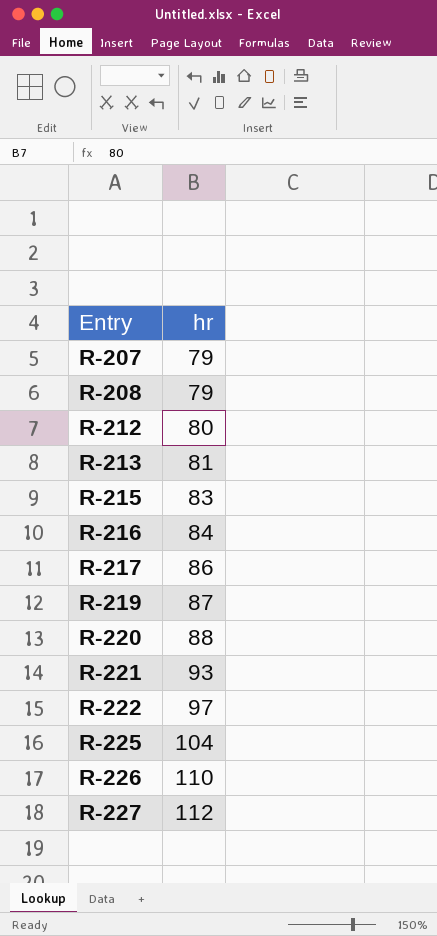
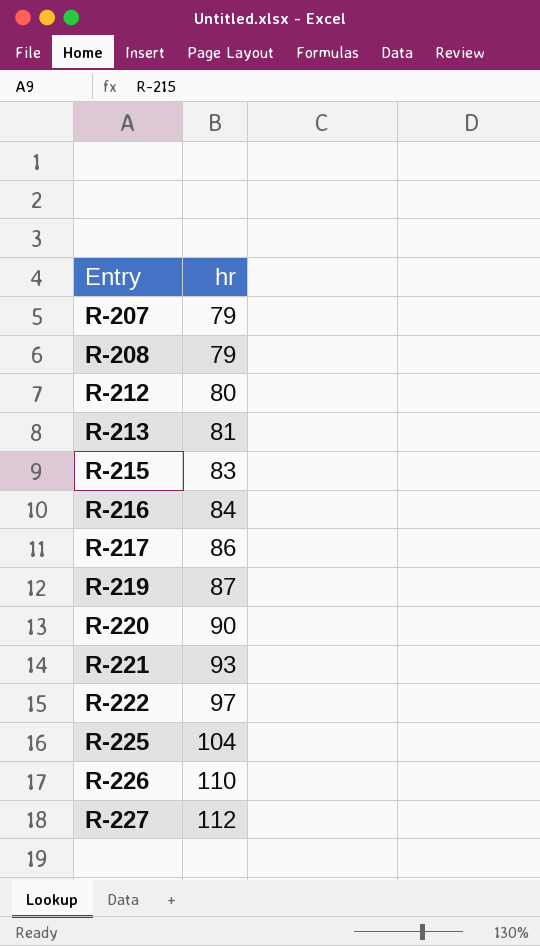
R-220 | hr: 88 -> 90

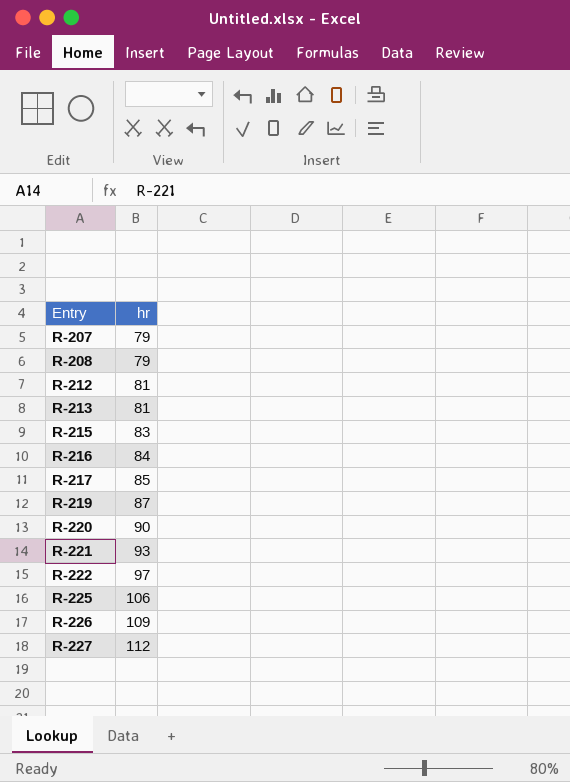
R-212 | hr: 80 -> 81
R-217 | hr: 86 -> 85
R-225 | hr: 104 -> 106
R-226 | hr: 110 -> 109

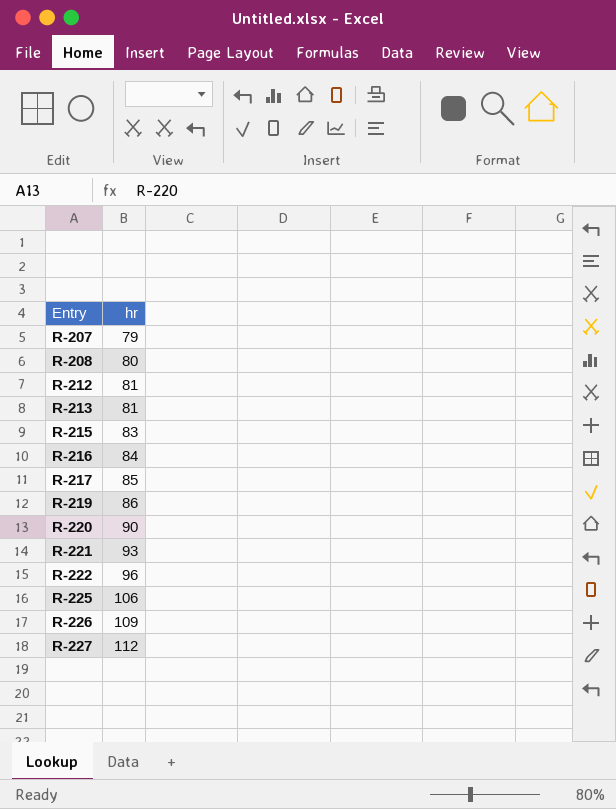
R-208 | hr: 79 -> 80
R-219 | hr: 87 -> 86
R-222 | hr: 97 -> 96

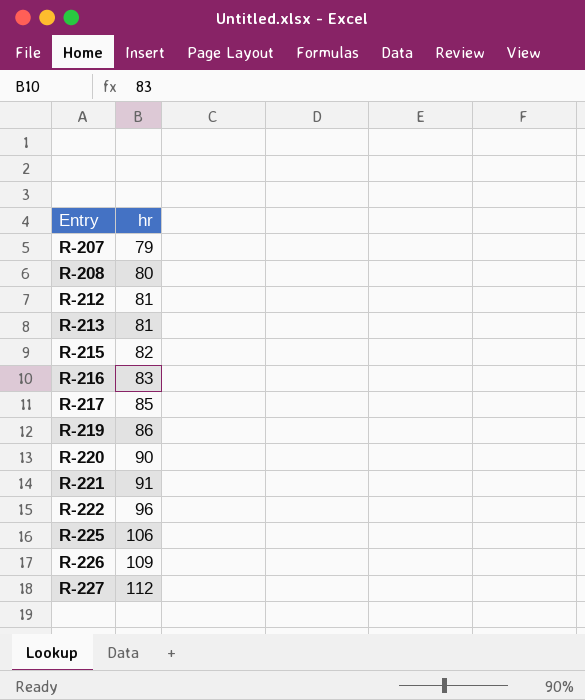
R-215 | hr: 83 -> 82
R-216 | hr: 84 -> 83
R-221 | hr: 93 -> 91

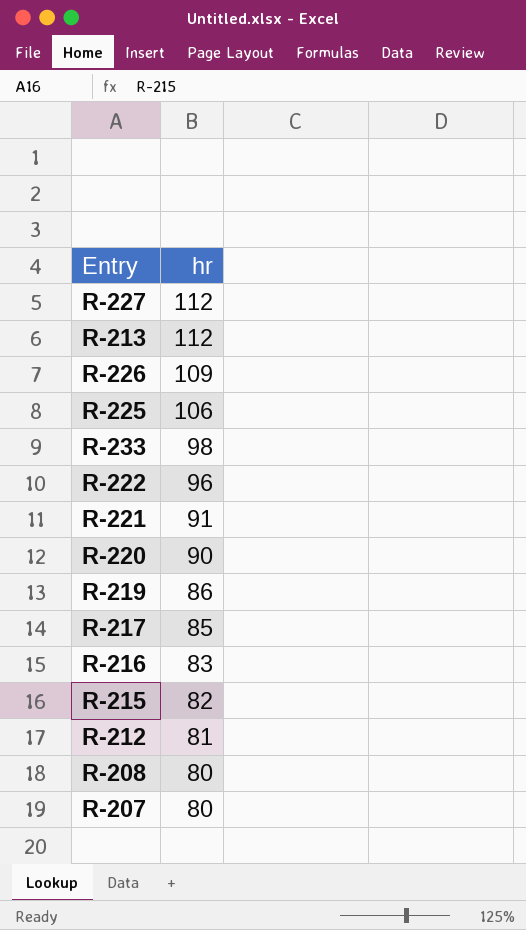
row order: Entry ascending -> hr descending
R-213 | hr: 81 -> 112
row R-233: none -> 98
R-207 | hr: 79 -> 80

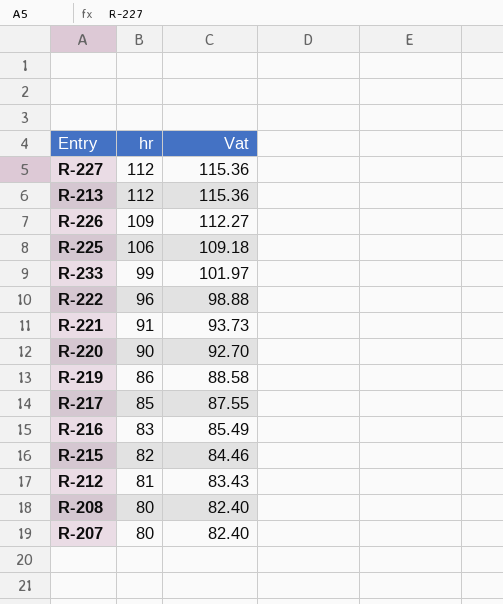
column Vat | formula: none -> [hr] * 1.03
R-233 | hr: 98 -> 99

